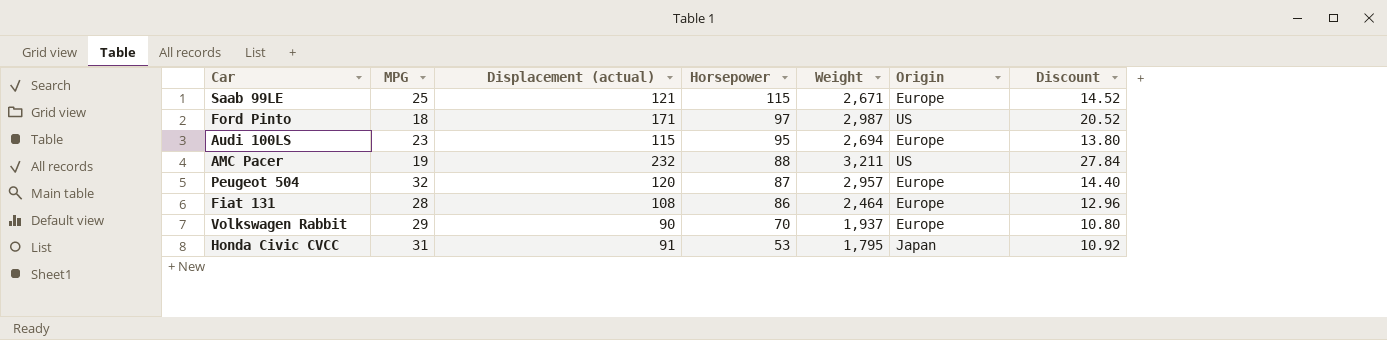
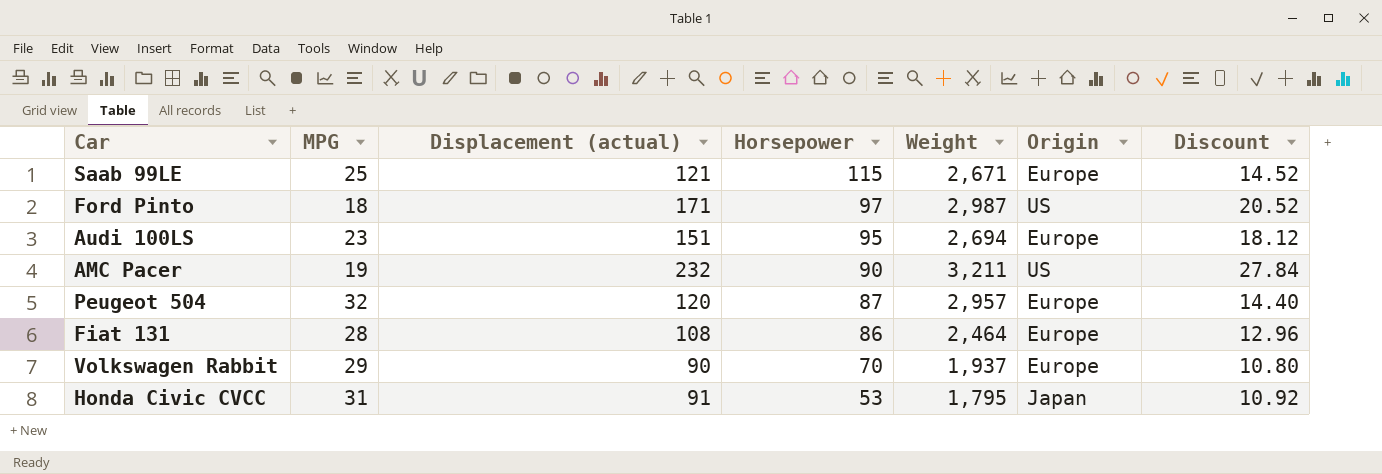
Audi 100LS | Displacement (actual): 115 -> 151
Audi 100LS | Discount: 13.80 -> 18.12
AMC Pacer | Horsepower: 88 -> 90

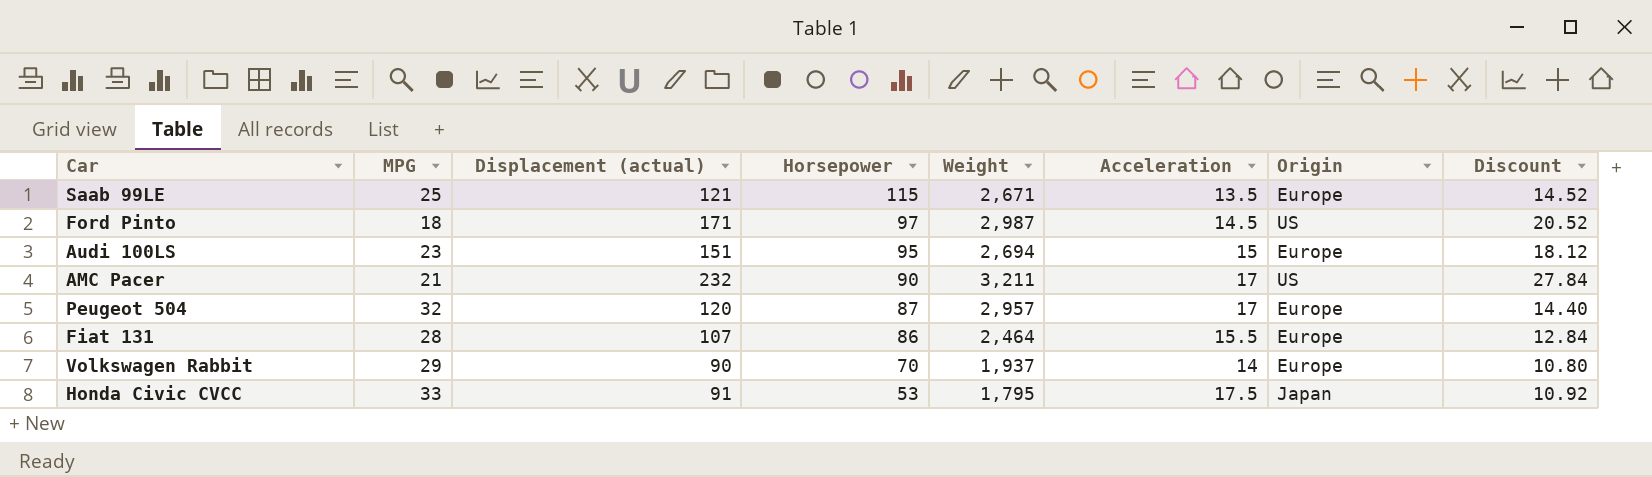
column Acceleration | position: none -> 6
AMC Pacer | MPG: 19 -> 21
Fiat 131 | Displacement (actual): 108 -> 107
Fiat 131 | Discount: 12.96 -> 12.84
Honda Civic CVCC | MPG: 31 -> 33

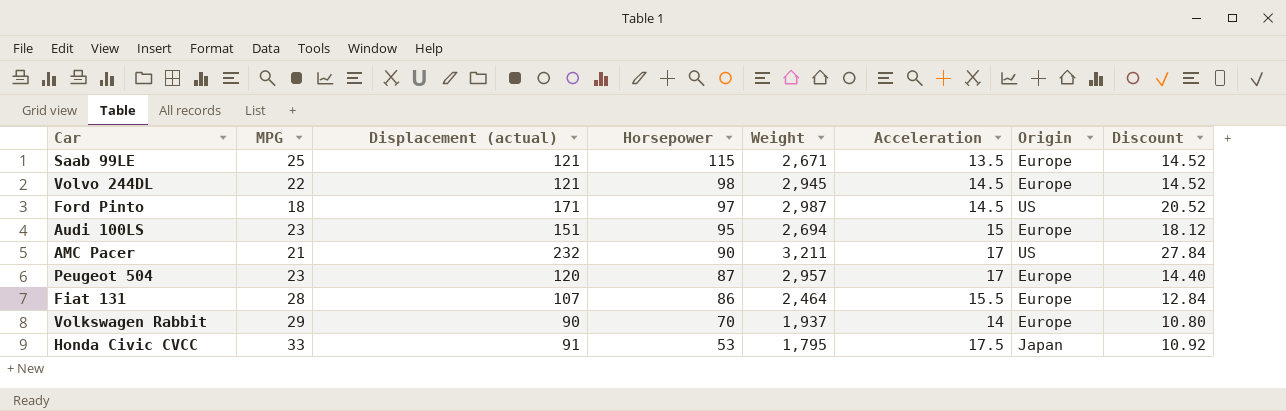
row Volvo 244DL: none -> 22 | 121 | 98 | 2,945 | 14.5 | Europe | 14.52
Peugeot 504 | MPG: 32 -> 23

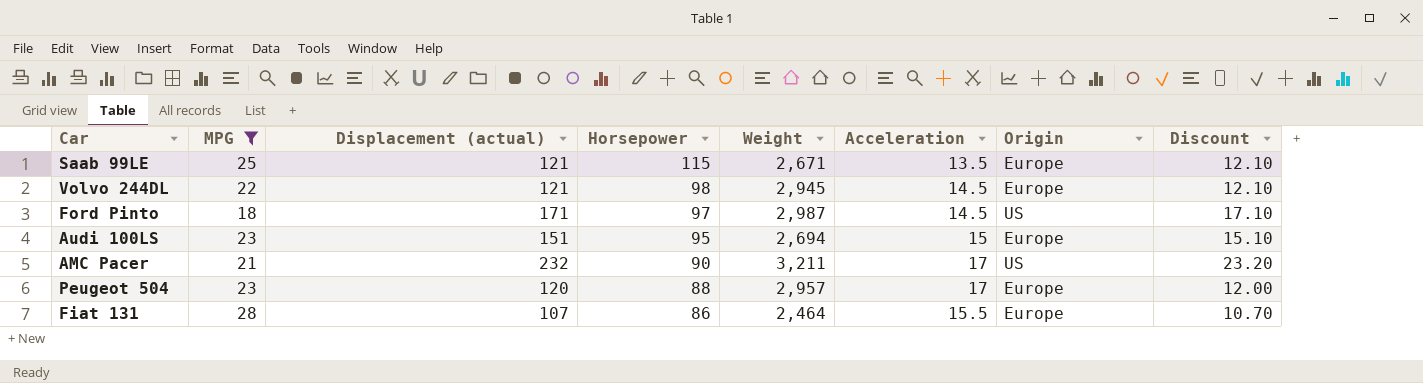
filter: none -> MPG <= 28
column Discount | formula: [Displacement (actual)] * 0.12 -> [Displacement (actual)] * 0.1
Peugeot 504 | Horsepower: 87 -> 88

